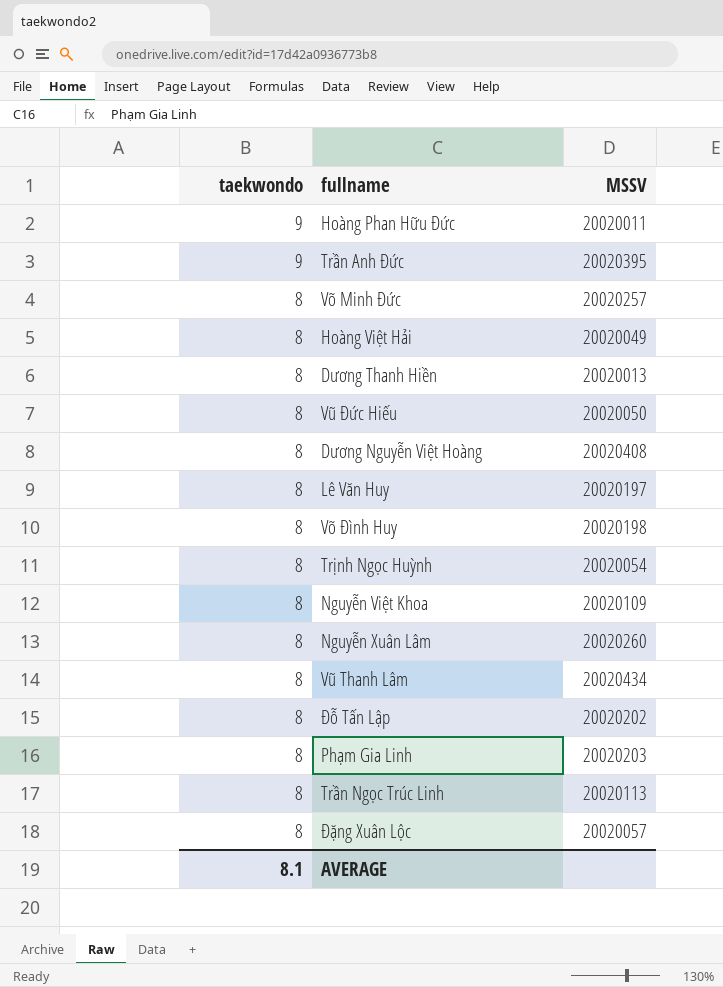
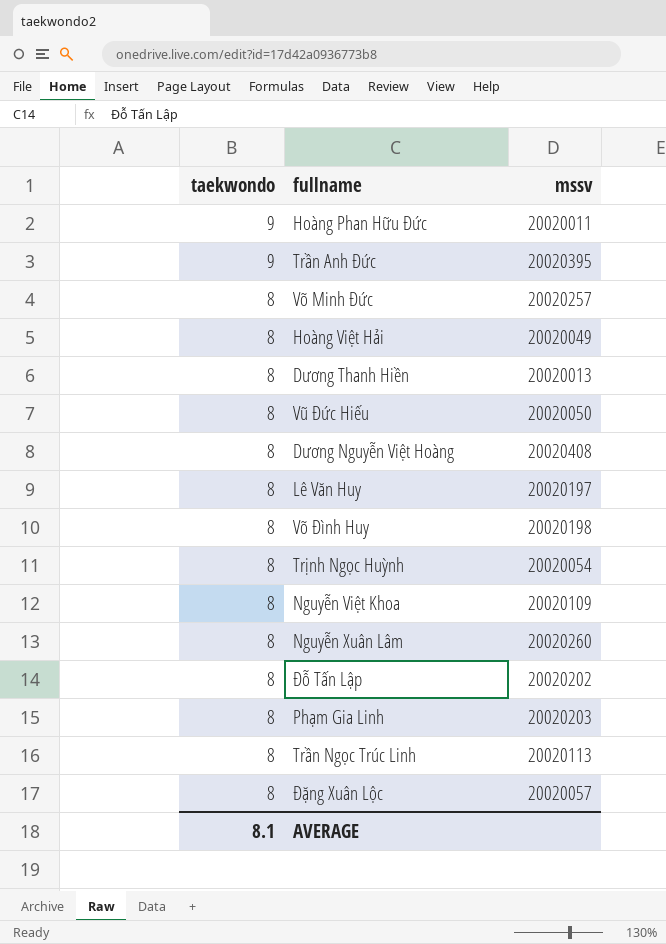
column name: MSSV -> mssv
row Vũ Thanh Lâm: 8 | 20020434 -> none

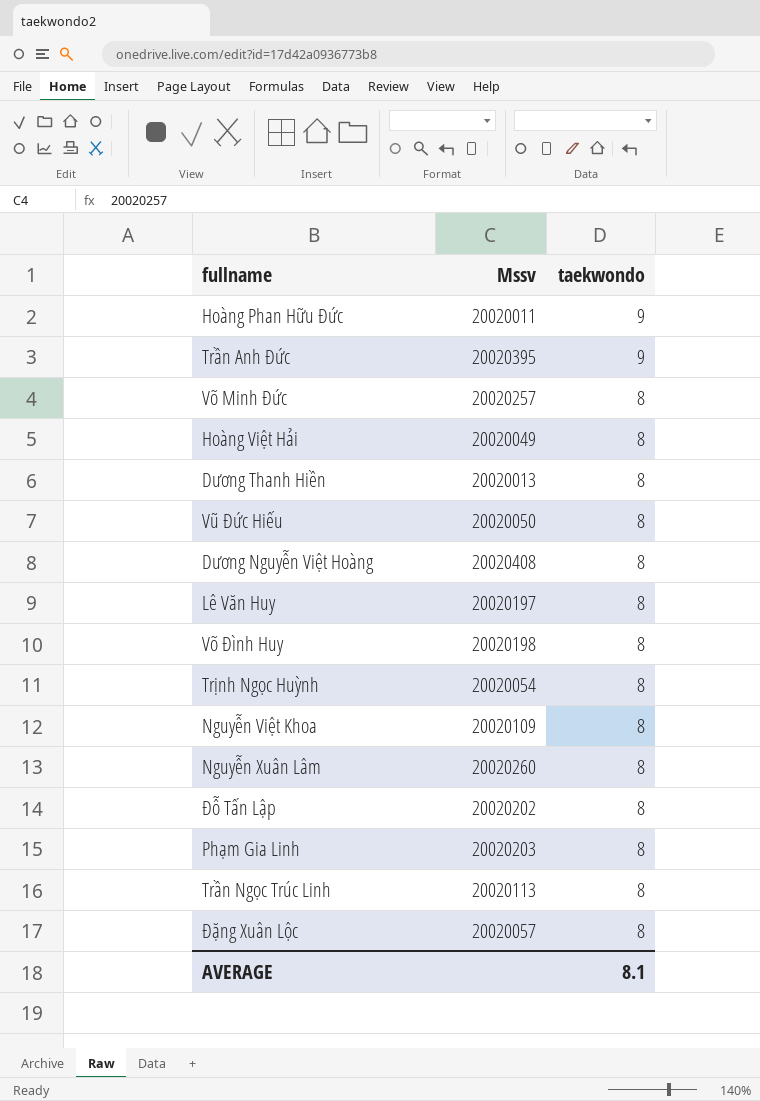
column name: mssv -> Mssv
column taekwondo | position: 1 -> 3

